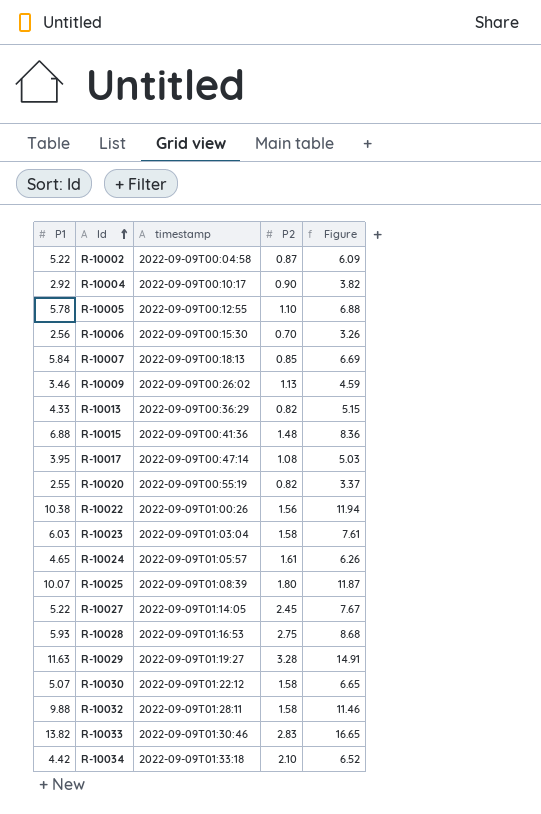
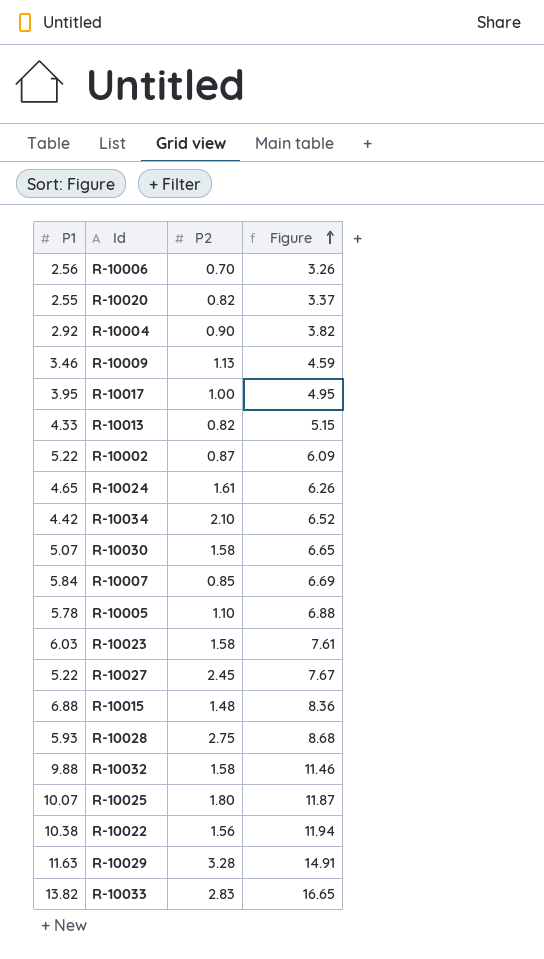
row order: Id ascending -> Figure ascending
column timestamp | position: 3 -> none
R-10017 | P2: 1.08 -> 1.00
R-10017 | Figure: 5.03 -> 4.95

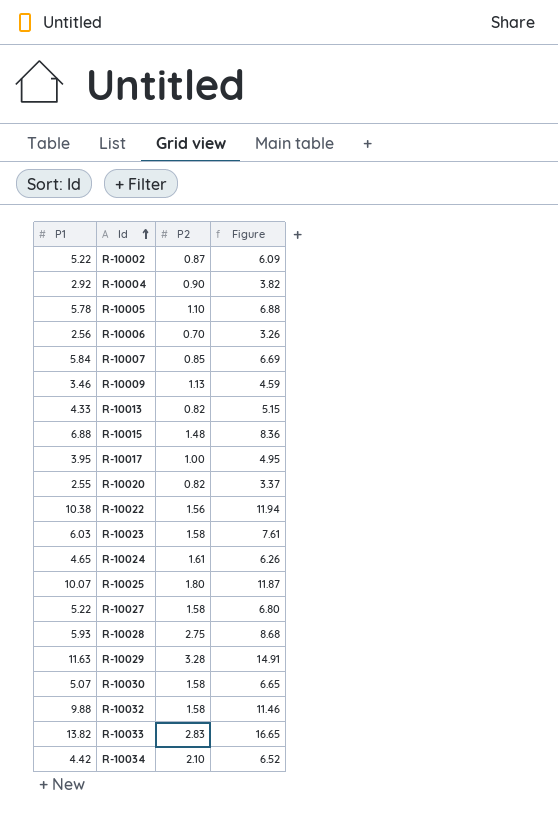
row order: Figure ascending -> Id ascending
R-10027 | P2: 2.45 -> 1.58
R-10027 | Figure: 7.67 -> 6.80

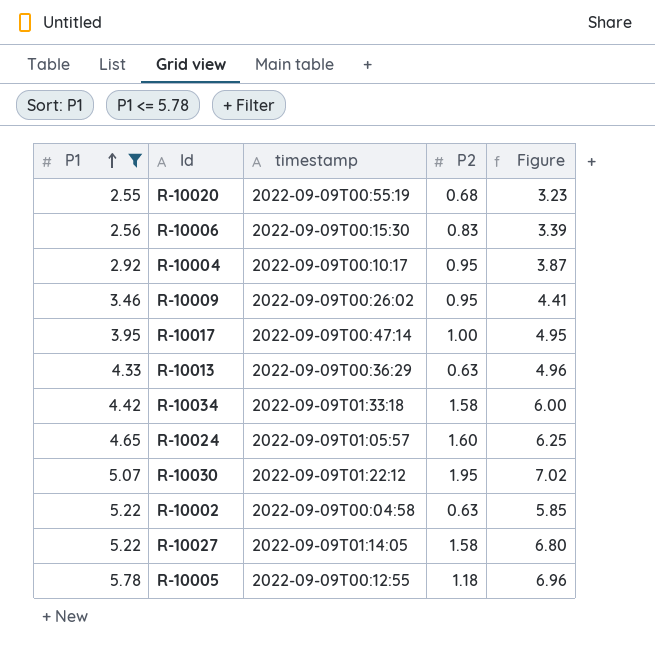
filter: none -> P1 <= 5.78
row order: Id ascending -> P1 ascending
column timestamp | position: none -> 3
R-10020 | P2: 0.82 -> 0.68
R-10020 | Figure: 3.37 -> 3.23
R-10006 | P2: 0.70 -> 0.83
R-10006 | Figure: 3.26 -> 3.39
R-10004 | P2: 0.90 -> 0.95
R-10004 | Figure: 3.82 -> 3.87
R-10009 | P2: 1.13 -> 0.95
R-10009 | Figure: 4.59 -> 4.41
R-10013 | P2: 0.82 -> 0.63
R-10013 | Figure: 5.15 -> 4.96
R-10034 | P2: 2.10 -> 1.58
R-10034 | Figure: 6.52 -> 6.00
R-10024 | P2: 1.61 -> 1.60
R-10024 | Figure: 6.26 -> 6.25
R-10030 | P2: 1.58 -> 1.95
R-10030 | Figure: 6.65 -> 7.02
R-10002 | P2: 0.87 -> 0.63
R-10002 | Figure: 6.09 -> 5.85
R-10005 | P2: 1.10 -> 1.18
R-10005 | Figure: 6.88 -> 6.96

